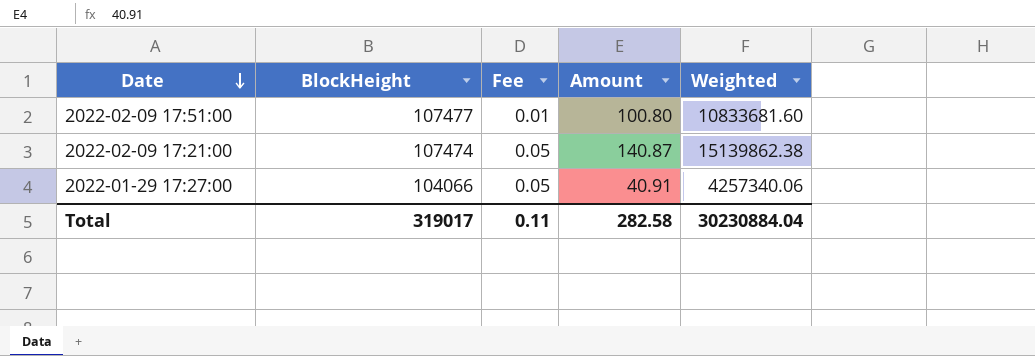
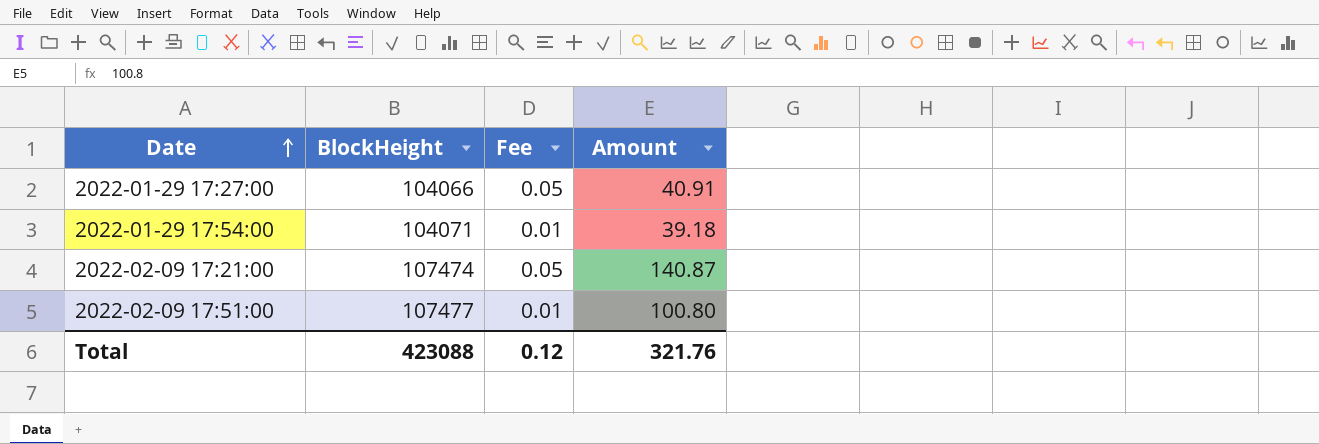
row order: Date descending -> Date ascending
column Weighted | formula: [BlockHeight] * [Amount] -> none
row 2022-01-29 17:54:00: none -> 104071 | 0.01 | 39.18
Total | BlockHeight: 319017 -> 423088
Total | Fee: 0.11 -> 0.12
Total | Amount: 282.58 -> 321.76

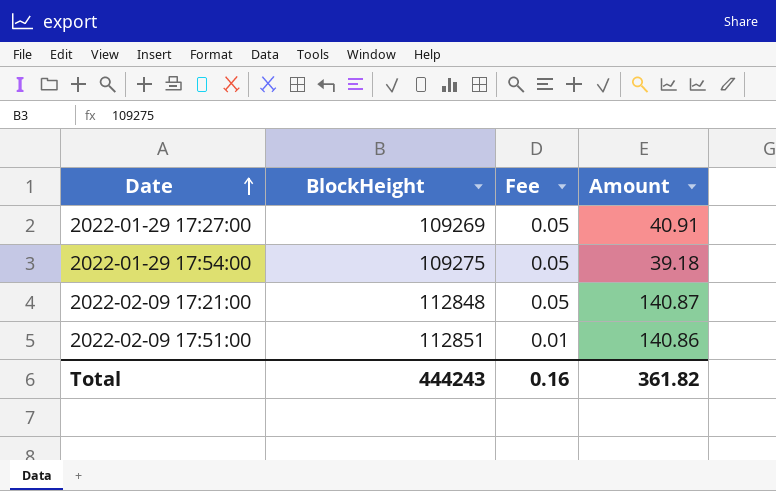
2022-01-29 17:27:00 | BlockHeight: 104066 -> 109269
2022-01-29 17:54:00 | BlockHeight: 104071 -> 109275
2022-01-29 17:54:00 | Fee: 0.01 -> 0.05
2022-02-09 17:21:00 | BlockHeight: 107474 -> 112848
2022-02-09 17:51:00 | BlockHeight: 107477 -> 112851
2022-02-09 17:51:00 | Amount: 100.80 -> 140.86
Total | BlockHeight: 423088 -> 444243
Total | Fee: 0.12 -> 0.16
Total | Amount: 321.76 -> 361.82

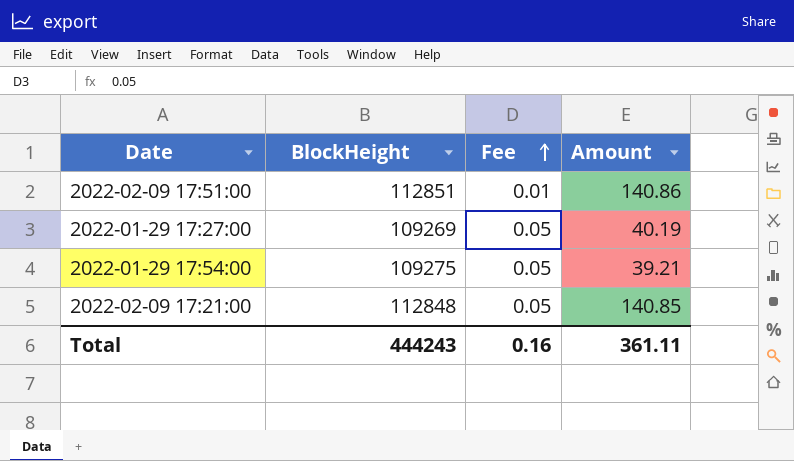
row order: Date ascending -> Fee ascending
2022-01-29 17:27:00 | Amount: 40.91 -> 40.19
2022-01-29 17:54:00 | Amount: 39.18 -> 39.21
2022-02-09 17:21:00 | Amount: 140.87 -> 140.85
Total | Amount: 361.82 -> 361.11

